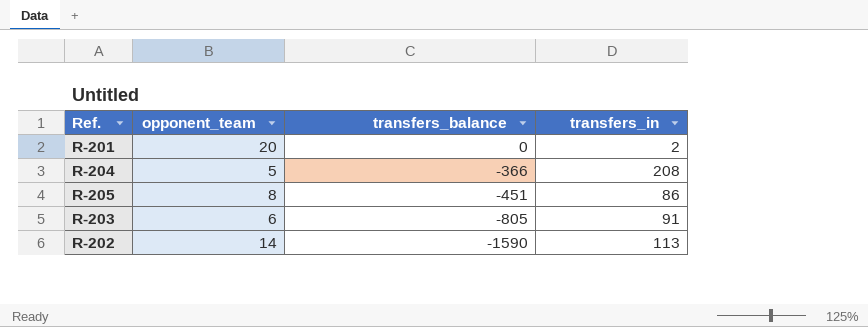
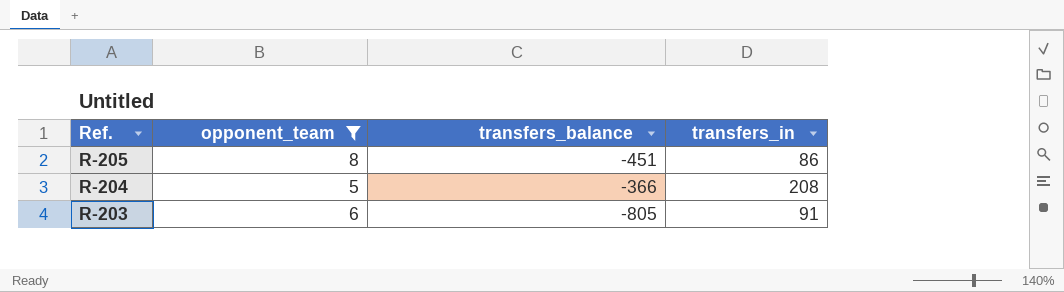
filter: none -> opponent_team <= 8
row order: transfers_balance descending -> Ref. descending

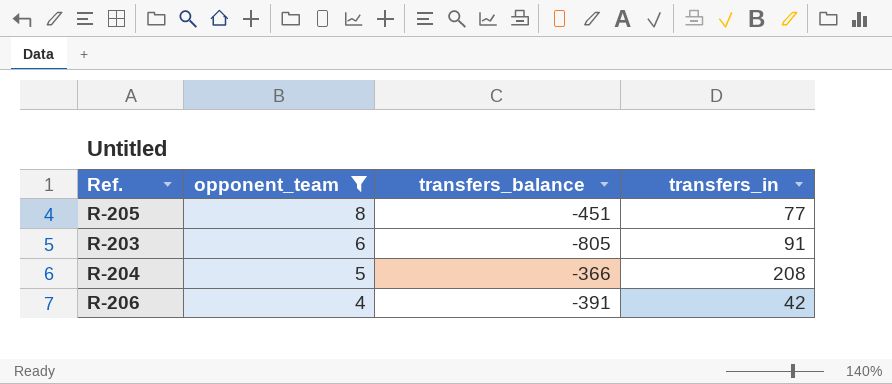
row order: Ref. descending -> opponent_team descending
R-205 | transfers_in: 86 -> 77
row R-206: none -> 4 | -391 | 42

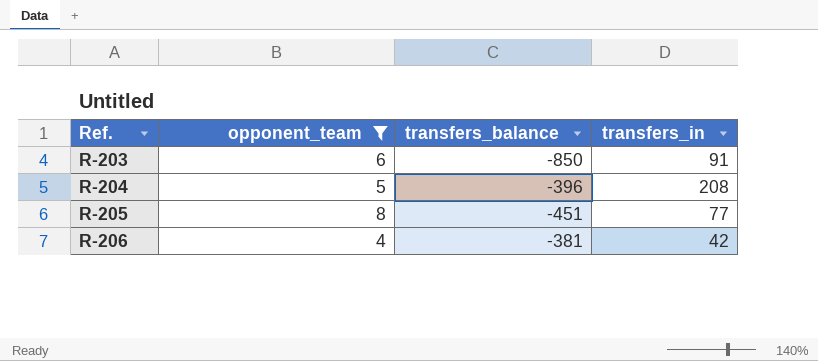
row order: opponent_team descending -> Ref. ascending
R-203 | transfers_balance: -805 -> -850
R-204 | transfers_balance: -366 -> -396
R-206 | transfers_balance: -391 -> -381

